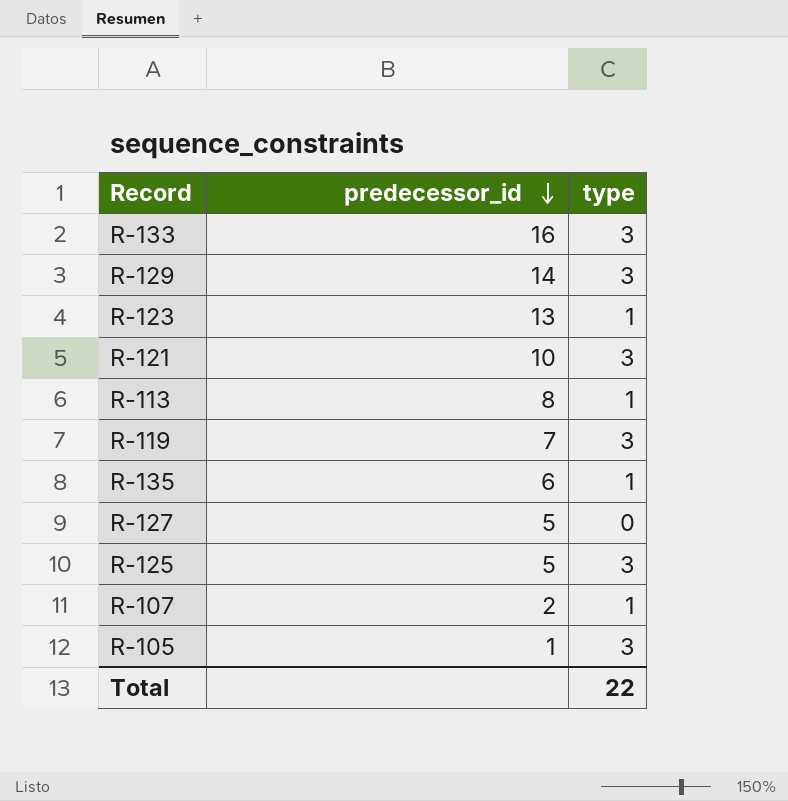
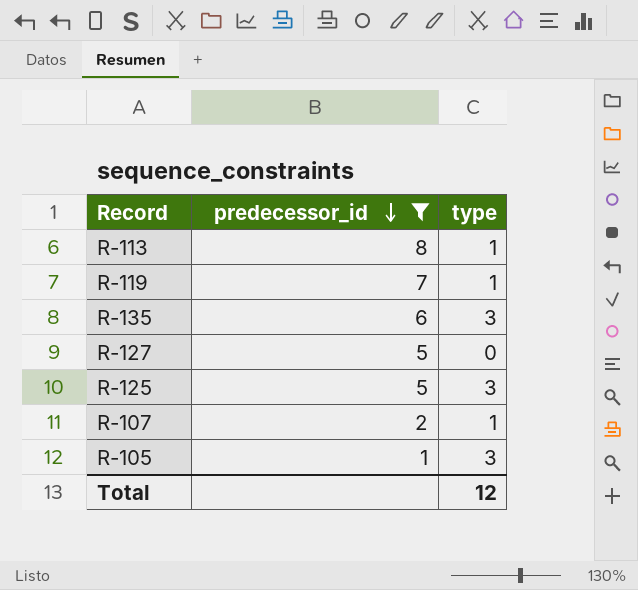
filter: none -> predecessor_id <= 8
R-119 | type: 3 -> 1
R-135 | type: 1 -> 3
Total | type: 22 -> 12

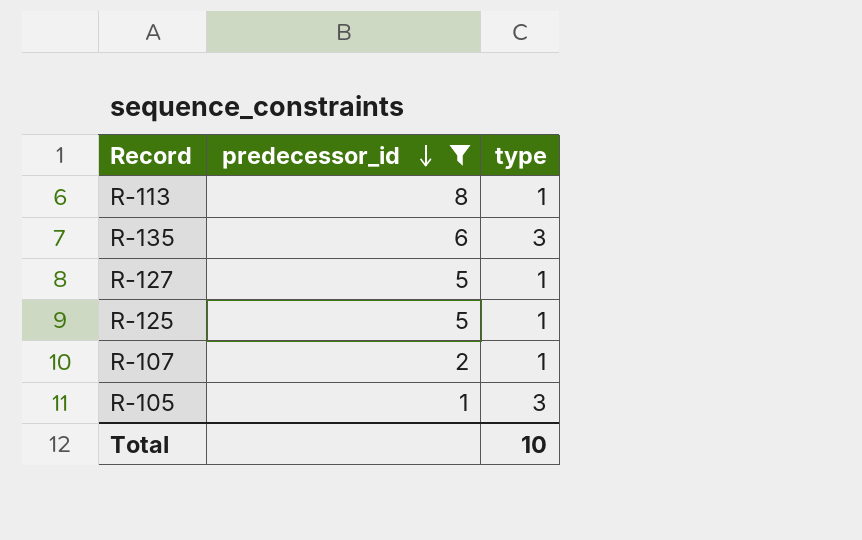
row R-119: 7 | 1 -> none
R-127 | type: 0 -> 1
R-125 | type: 3 -> 1
Total | type: 12 -> 10

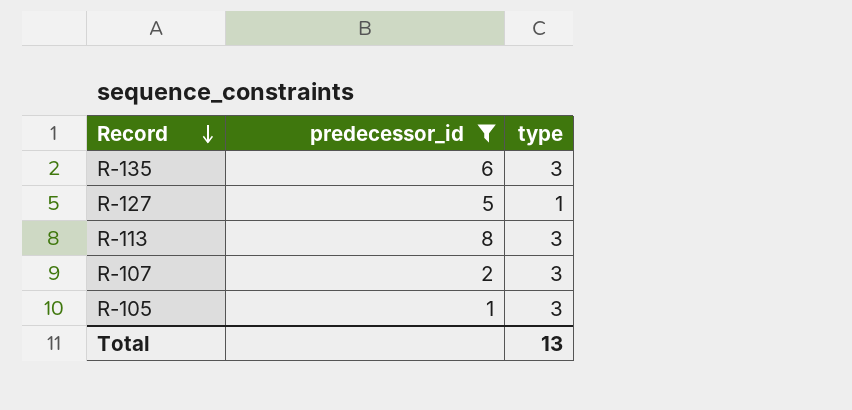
row order: predecessor_id descending -> Record descending
row R-125: 5 | 1 -> none
R-113 | type: 1 -> 3
R-107 | type: 1 -> 3
Total | type: 10 -> 13

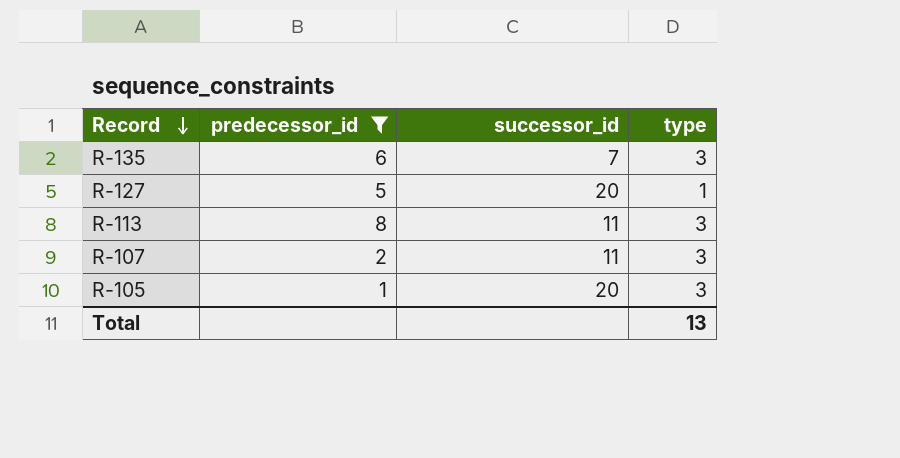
column successor_id | position: none -> 3

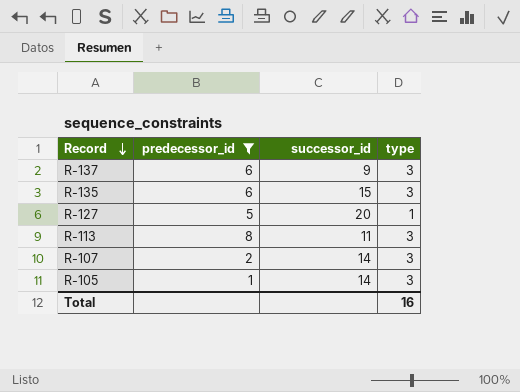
row R-137: none -> 6 | 9 | 3
R-135 | successor_id: 7 -> 15
R-107 | successor_id: 11 -> 14
R-105 | successor_id: 20 -> 14
Total | type: 13 -> 16

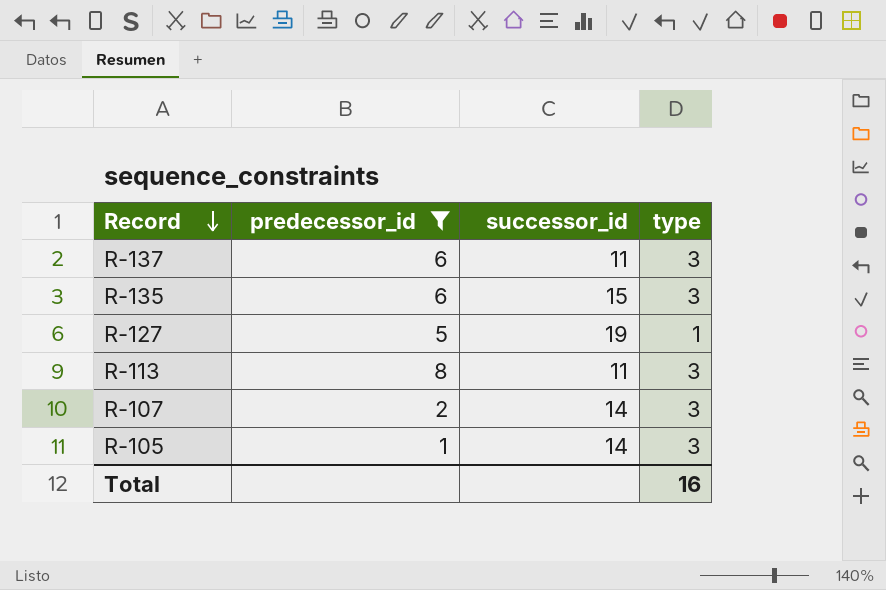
R-137 | successor_id: 9 -> 11
R-127 | successor_id: 20 -> 19

